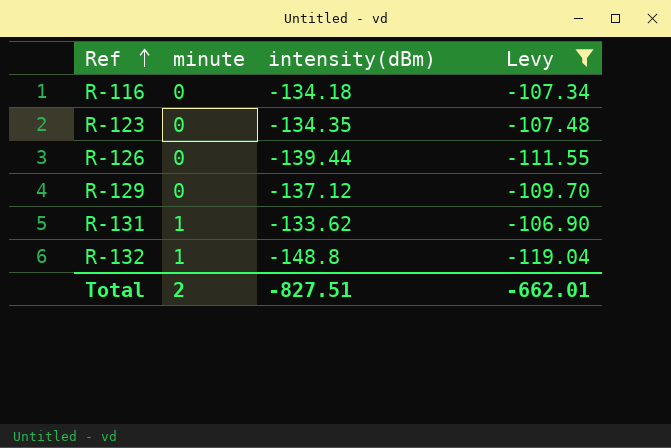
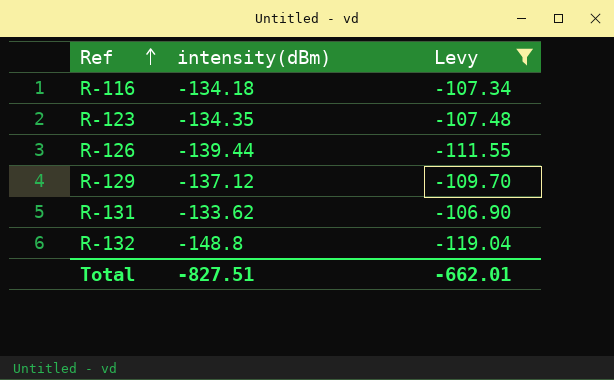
column minute | position: 2 -> none

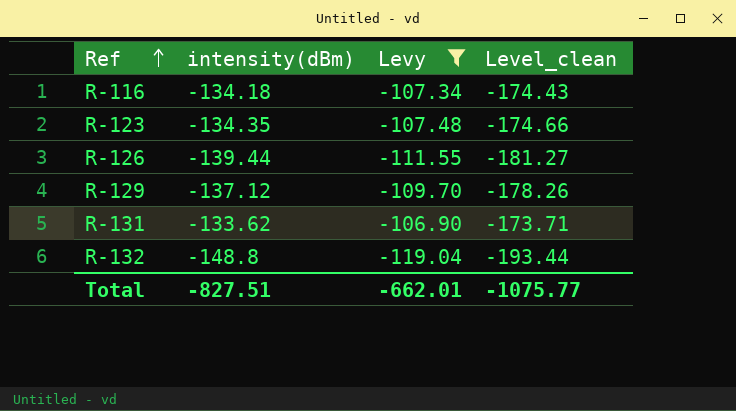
column Level_clean | formula: none -> [intensity(dBm)] * 1.3

